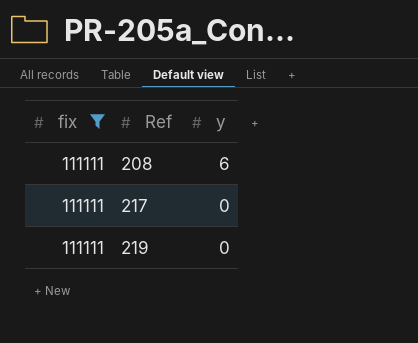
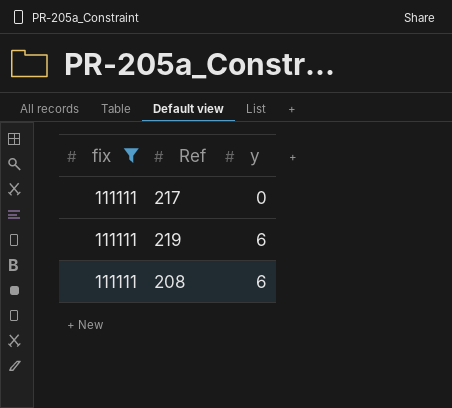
row order: Ref ascending -> y ascending
219 | y: 0 -> 6

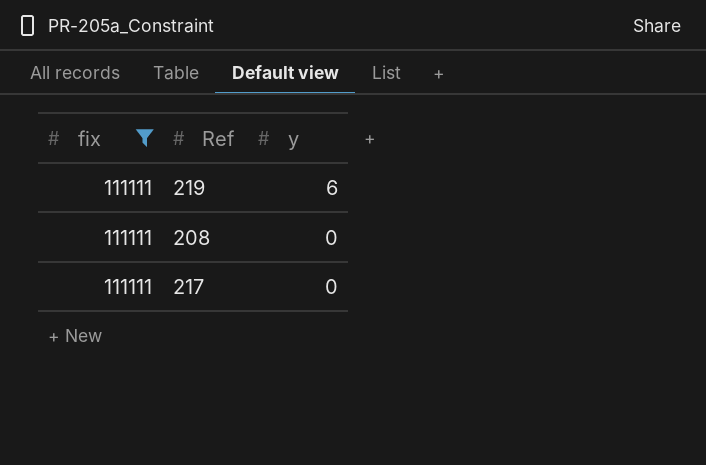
row order: y ascending -> y descending
208 | y: 6 -> 0

